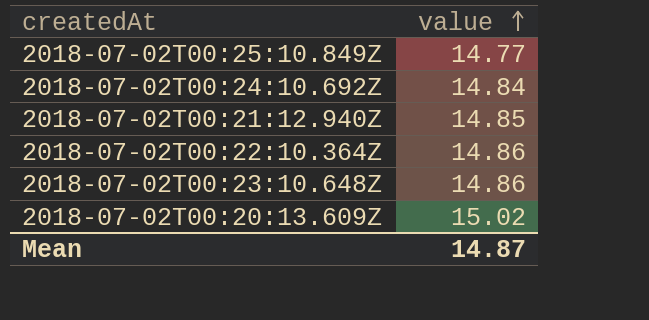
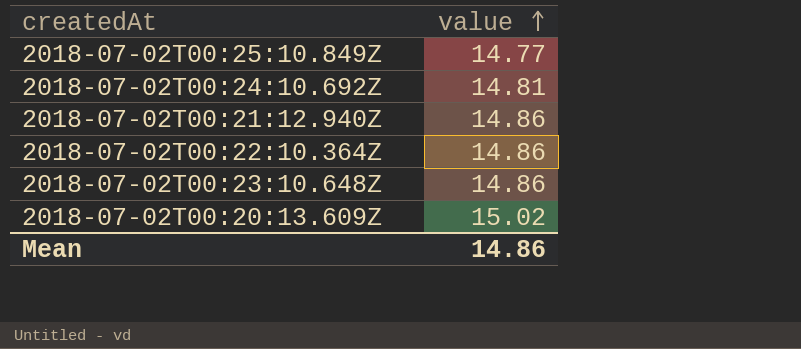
2018-07-02T00:24:10.692Z | value: 14.84 -> 14.81
2018-07-02T00:21:12.940Z | value: 14.85 -> 14.86
Mean | value: 14.87 -> 14.86

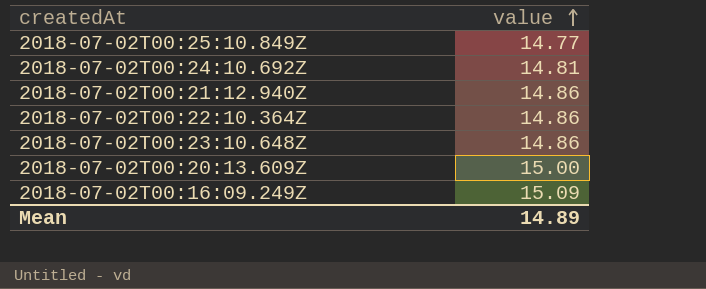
2018-07-02T00:20:13.609Z | value: 15.02 -> 15.00
row 2018-07-02T00:16:09.249Z: none -> 15.09
Mean | value: 14.86 -> 14.89

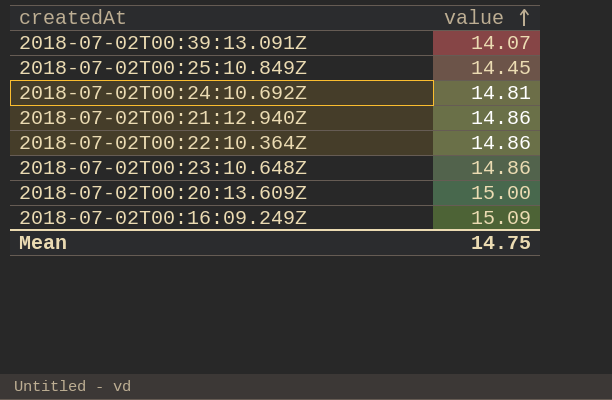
row 2018-07-02T00:39:13.091Z: none -> 14.07
2018-07-02T00:25:10.849Z | value: 14.77 -> 14.45
Mean | value: 14.89 -> 14.75

